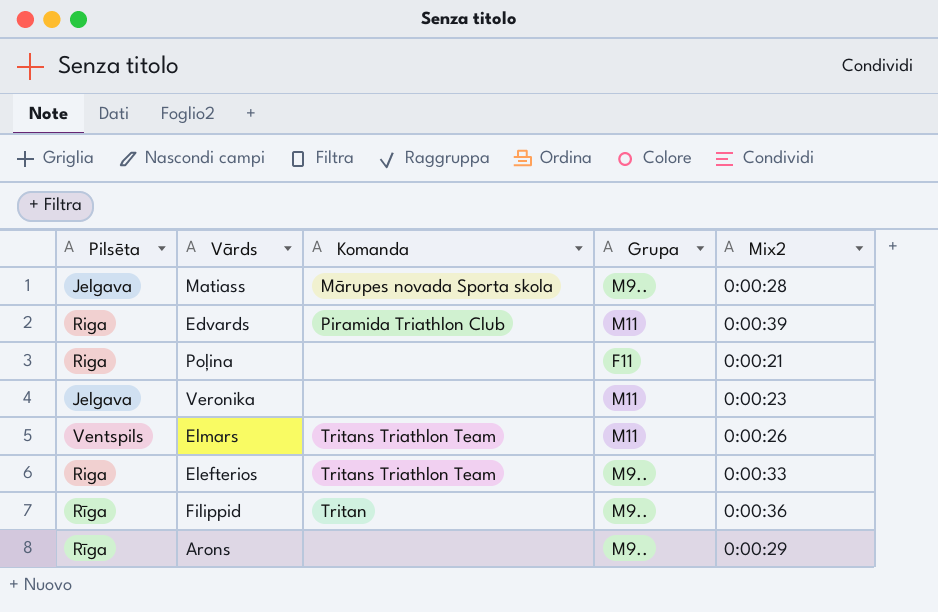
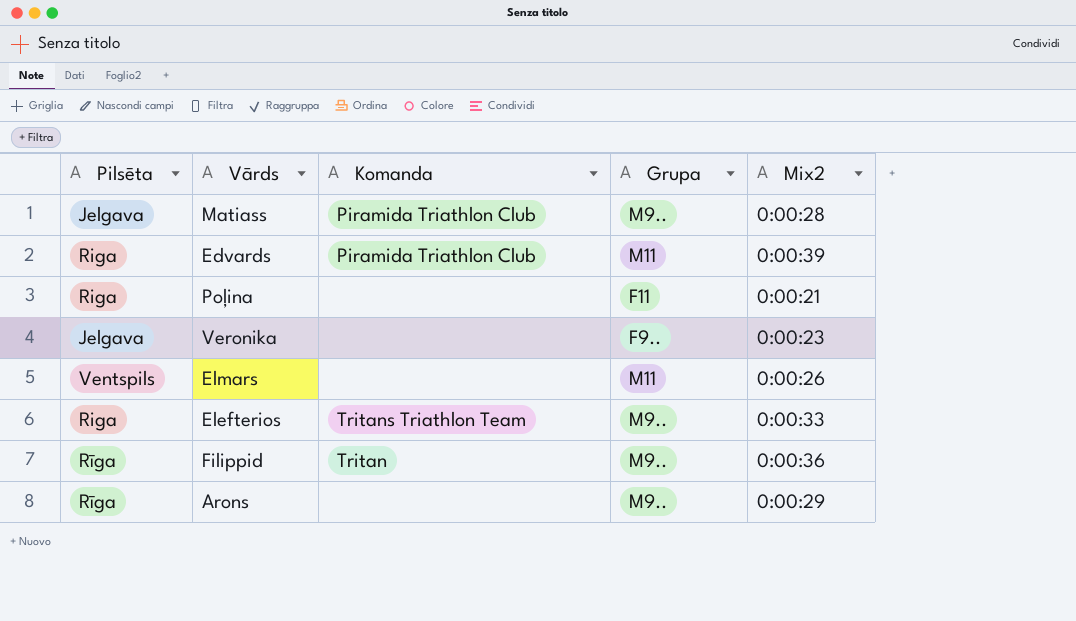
Matiass | Komanda: Mārupes novada Sporta skola -> Piramida Triathlon Club
Veronika | Grupa: M11 -> F9..
Elmars | Komanda: Tritans Triathlon Team -> none

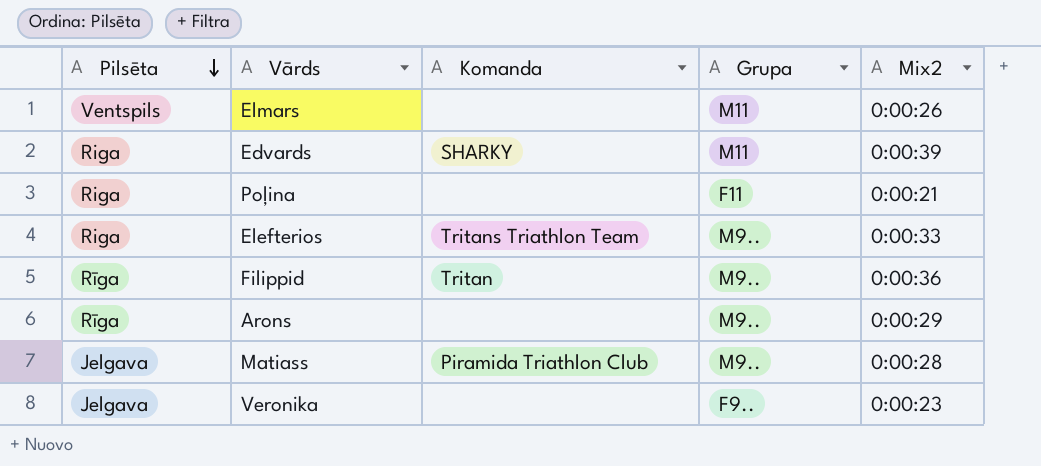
row order: none -> Pilsēta descending
Edvards | Komanda: Piramida Triathlon Club -> SHARKY

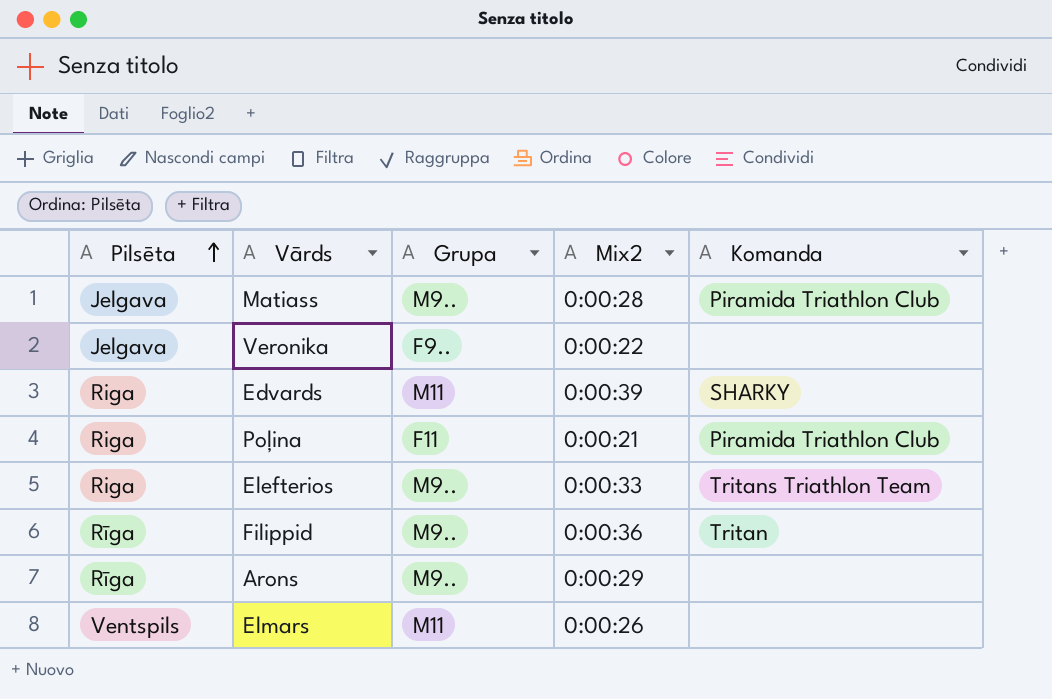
row order: Pilsēta descending -> Pilsēta ascending
column Komanda | position: 3 -> 5
Veronika | Mix2: 0:00:23 -> 0:00:22
Poļina | Komanda: none -> Piramida Triathlon Club

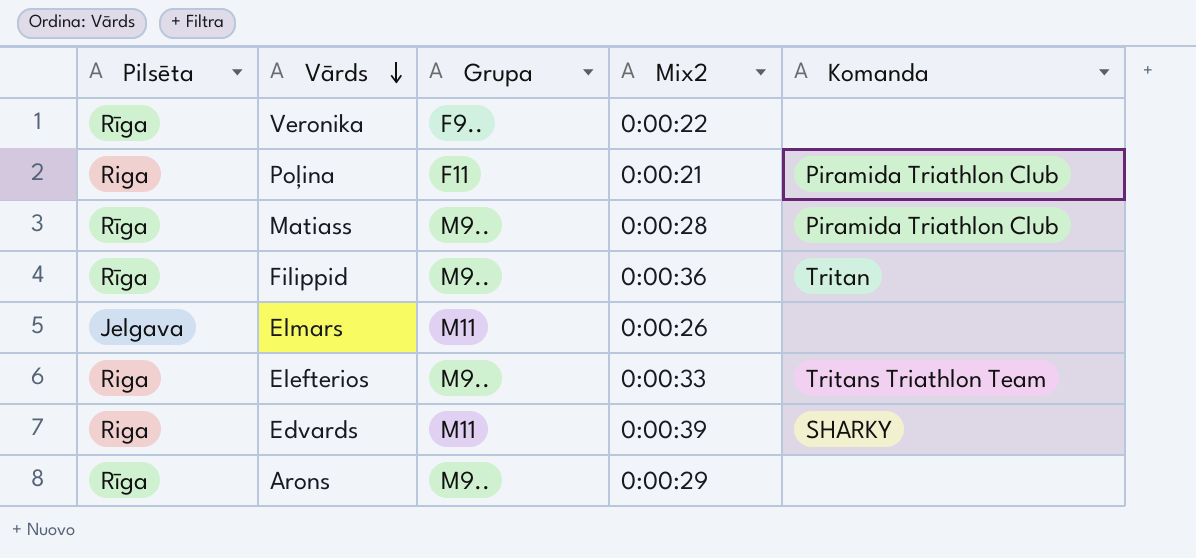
row order: Pilsēta ascending -> Vārds descending
Veronika | Pilsēta: Jelgava -> Rīga
Matiass | Pilsēta: Jelgava -> Rīga
Elmars | Pilsēta: Ventspils -> Jelgava

